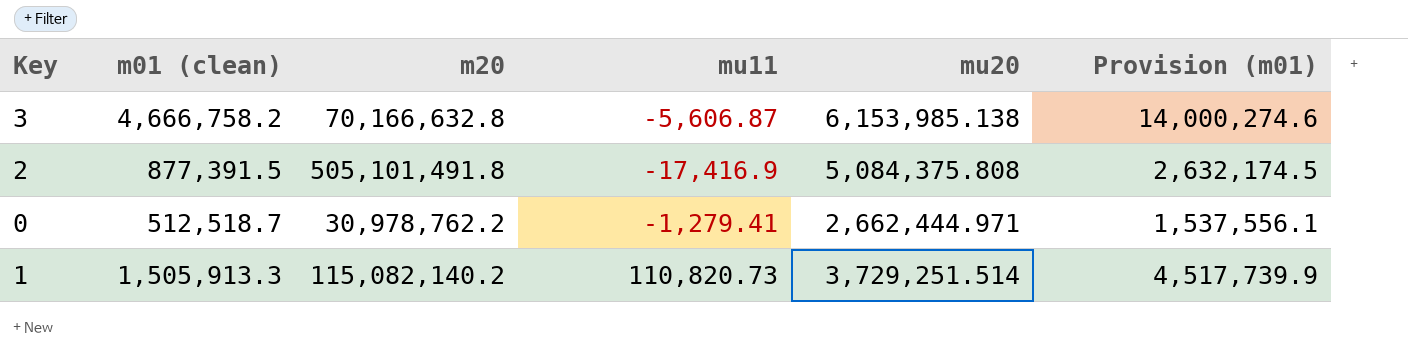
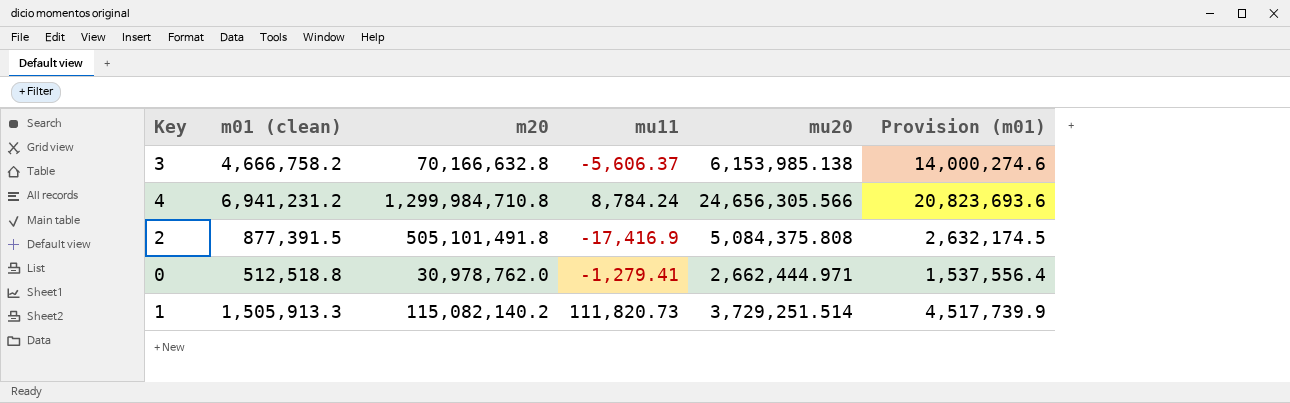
3 | mu11: -5,606.87 -> -5,606.37
row 4: none -> 6,941,231.2 | 1,299,984,710.8 | 8,784.24 | 24,656,305.566 | 20,823,693.6
0 | m01 (clean): 512,518.7 -> 512,518.8
0 | m20: 30,978,762.2 -> 30,978,762.0
0 | Provision (m01): 1,537,556.1 -> 1,537,556.4
1 | mu11: 110,820.73 -> 111,820.73

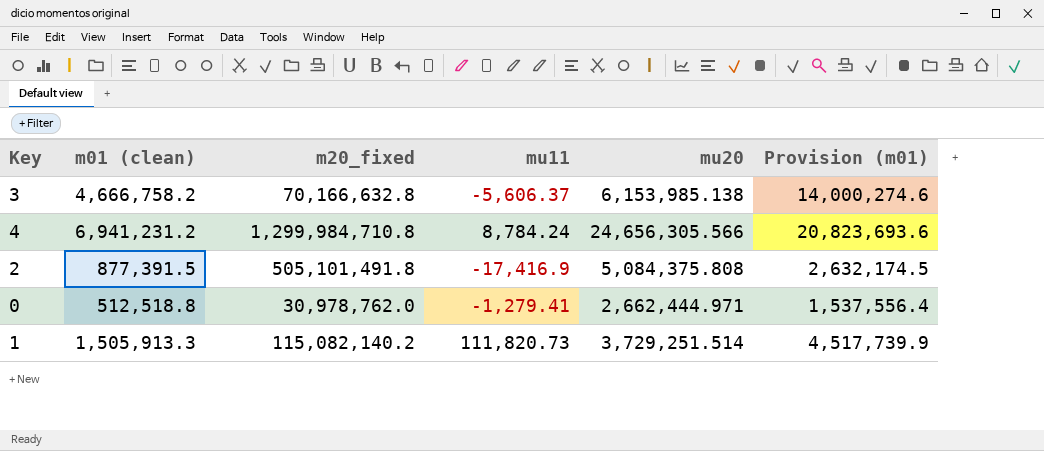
column name: m20 -> m20_fixed

